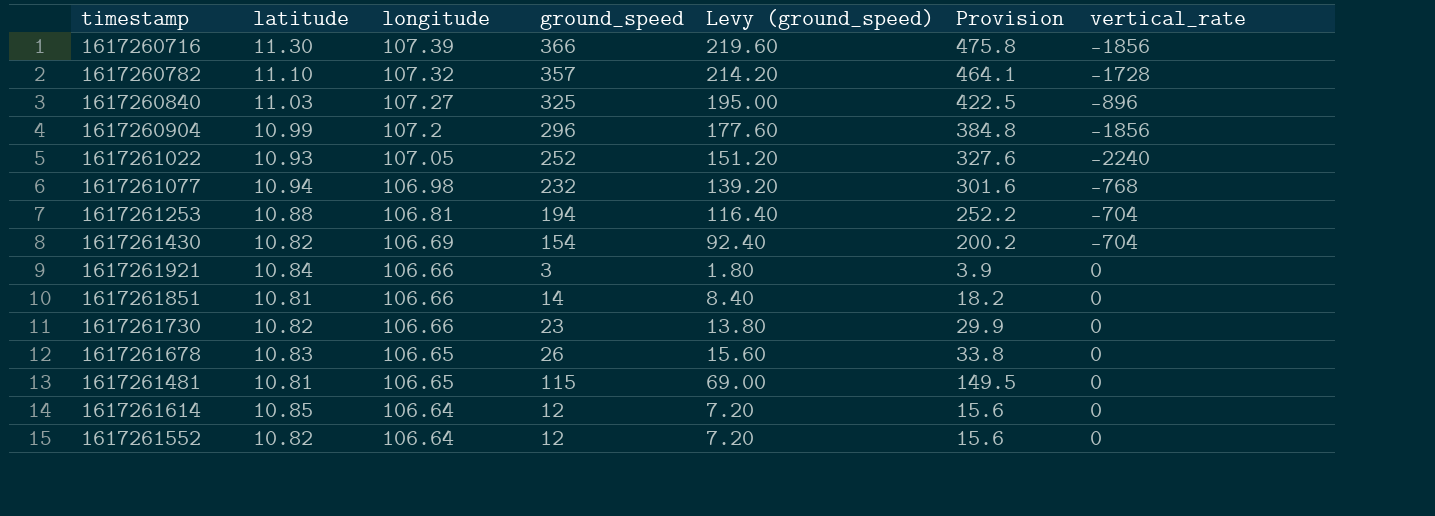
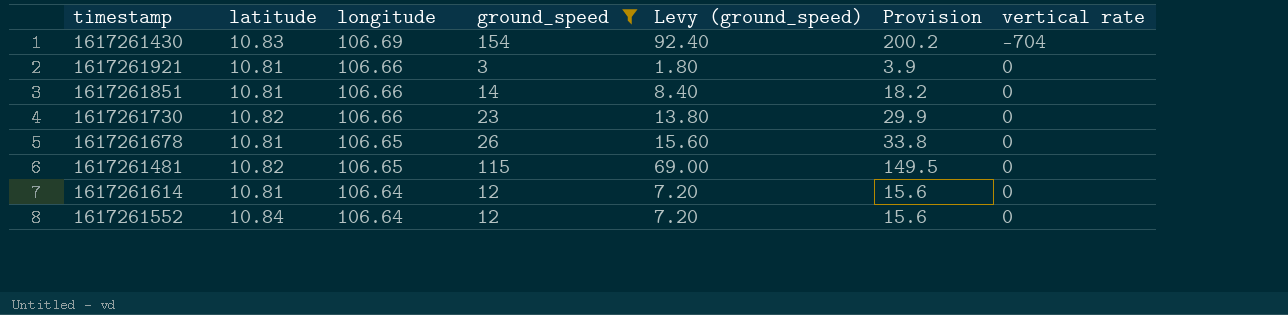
filter: none -> ground_speed <= 154
column name: vertical_rate -> vertical rate
1617261430 | latitude: 10.82 -> 10.83
1617261921 | latitude: 10.84 -> 10.81
1617261678 | latitude: 10.83 -> 10.81
1617261481 | latitude: 10.81 -> 10.82
1617261614 | latitude: 10.85 -> 10.81
1617261552 | latitude: 10.82 -> 10.84

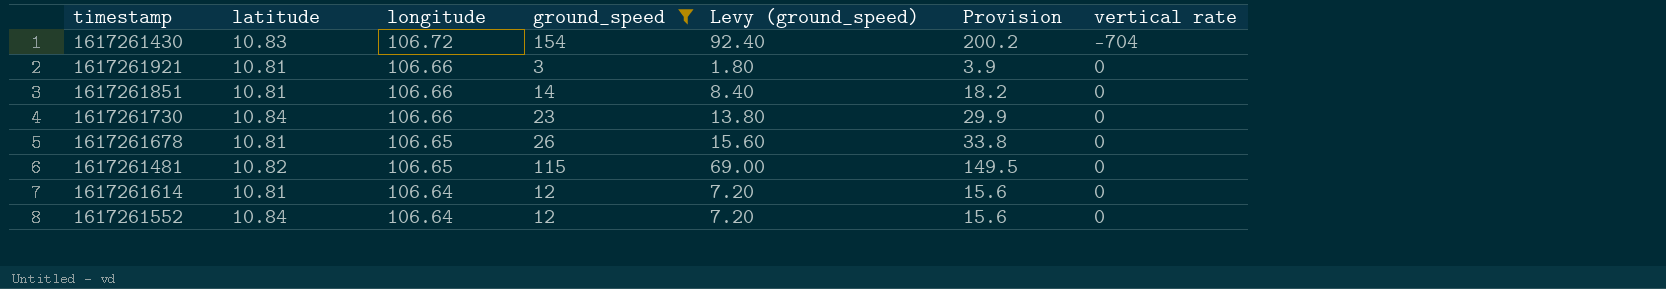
1617261430 | longitude: 106.69 -> 106.72
1617261730 | latitude: 10.82 -> 10.84

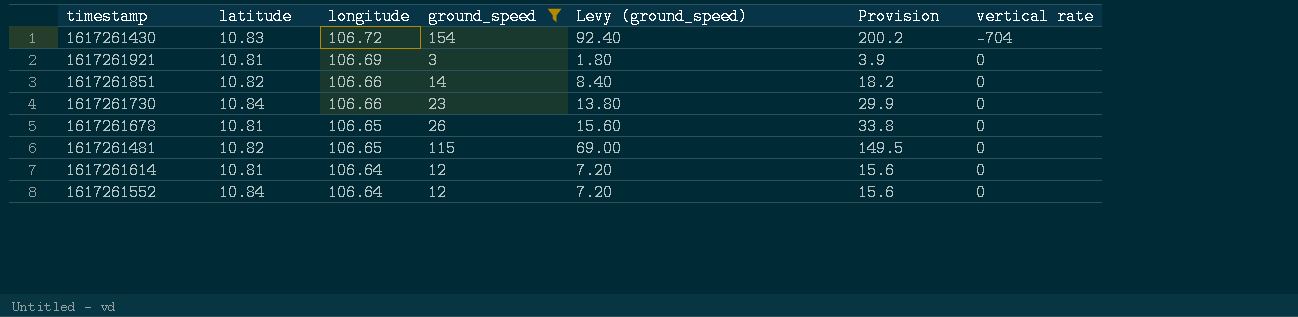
1617261921 | longitude: 106.66 -> 106.69
1617261851 | latitude: 10.81 -> 10.82

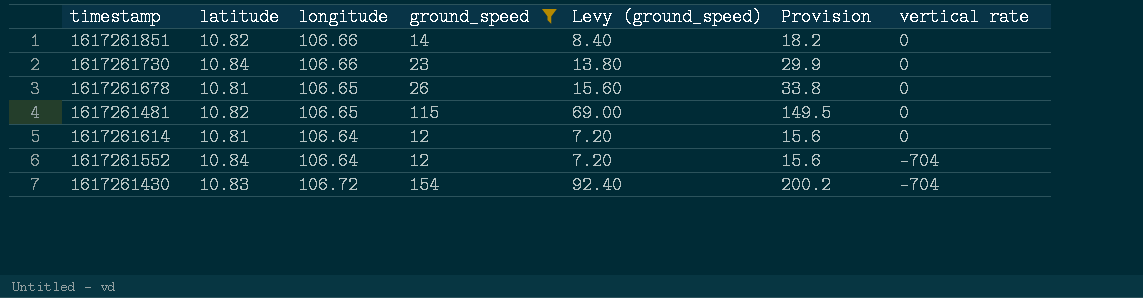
row order: longitude descending -> vertical rate descending
row 1617261921: 10.81 | 106.69 | 3 | 1.80 | 3.9 | 0 -> none
1617261552 | vertical rate: 0 -> -704

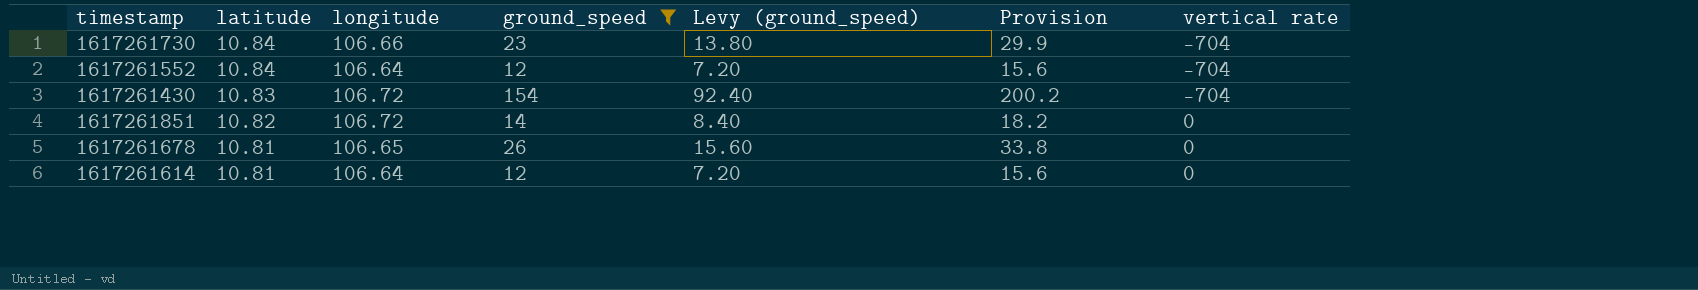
row order: vertical rate descending -> latitude descending
row 1617261481: 10.82 | 106.65 | 115 | 69.00 | 149.5 | 0 -> none
1617261730 | vertical rate: 0 -> -704
1617261851 | longitude: 106.66 -> 106.72

